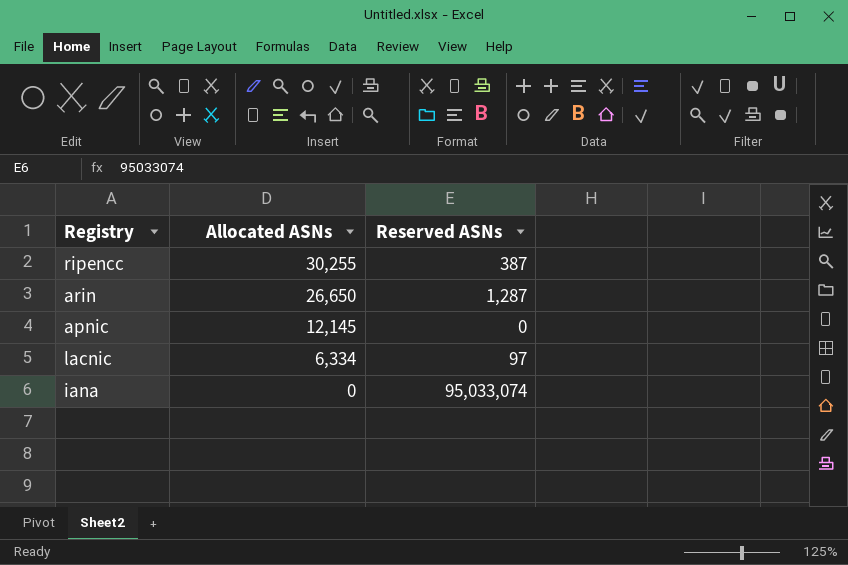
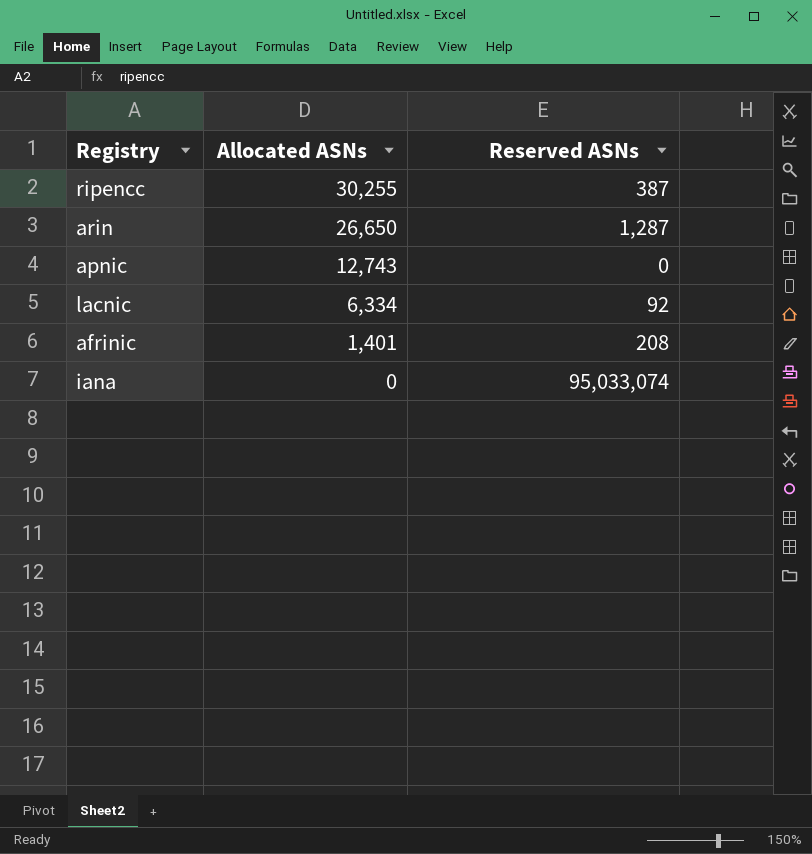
apnic | Allocated ASNs: 12,145 -> 12,743
lacnic | Reserved ASNs: 97 -> 92
row afrinic: none -> 1,401 | 208

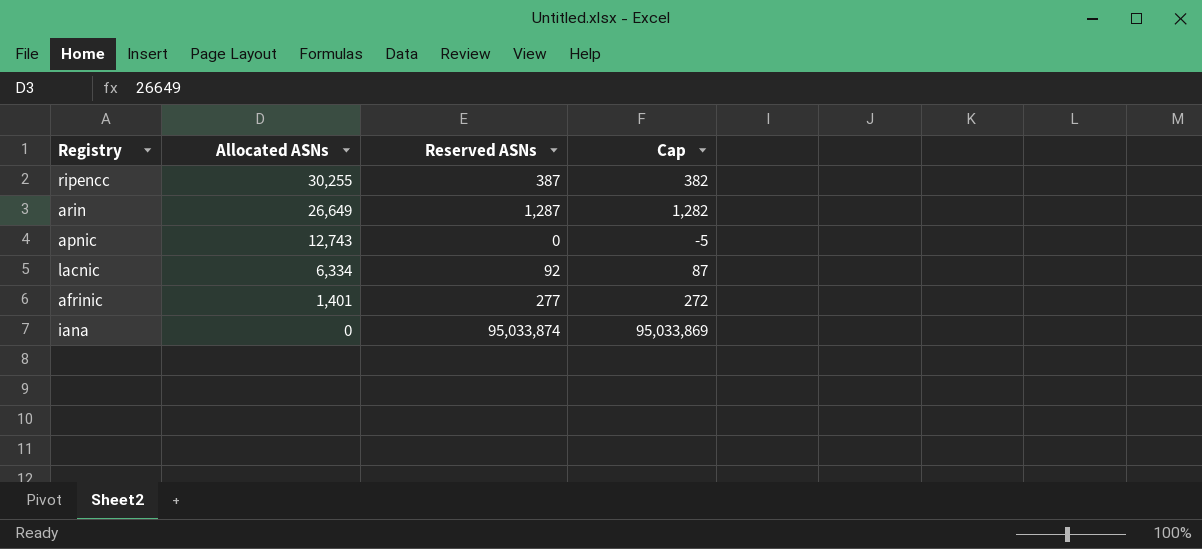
column Cap | formula: none -> [Reserved ASNs] - 5
arin | Allocated ASNs: 26,650 -> 26,649
afrinic | Reserved ASNs: 208 -> 277
iana | Reserved ASNs: 95,033,074 -> 95,033,874

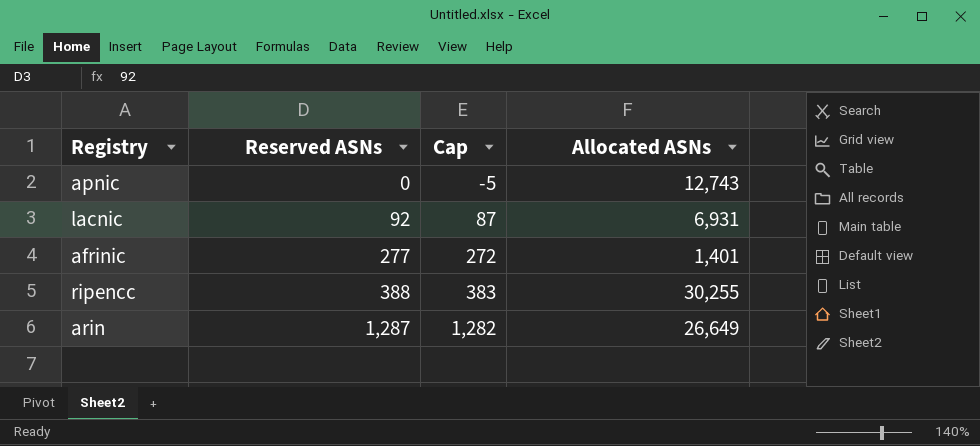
row order: Allocated ASNs descending -> Reserved ASNs ascending
column Allocated ASNs | position: 2 -> 4
row iana: 0 | 95,033,874 | 95,033,869 -> none
lacnic | Allocated ASNs: 6,334 -> 6,931
ripencc | Reserved ASNs: 387 -> 388
ripencc | Cap: 382 -> 383

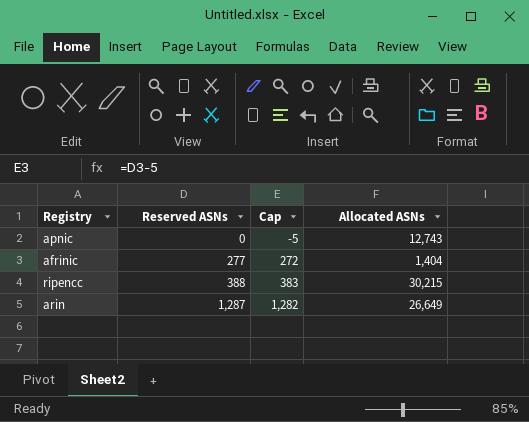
row lacnic: 92 | 87 | 6,931 -> none
afrinic | Allocated ASNs: 1,401 -> 1,404
ripencc | Allocated ASNs: 30,255 -> 30,215

